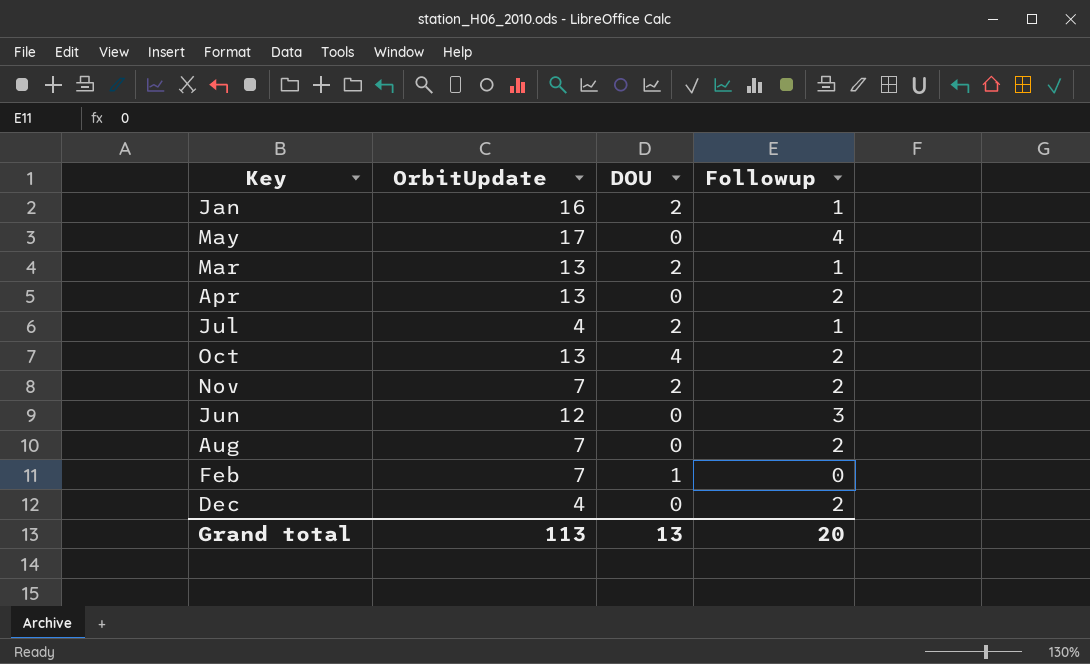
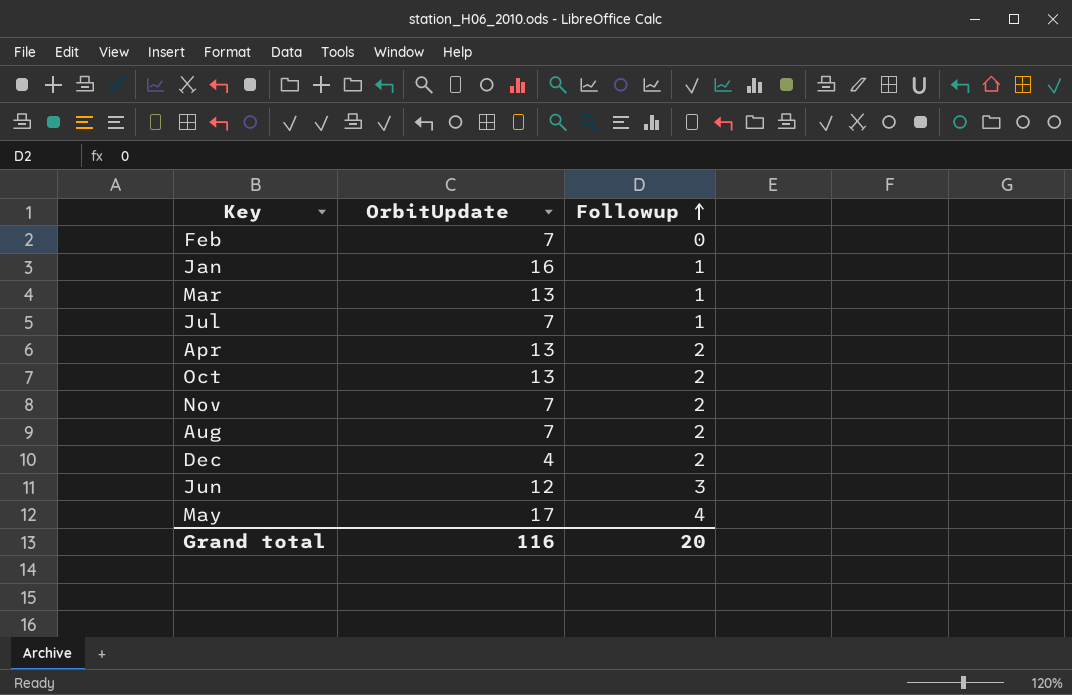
row order: none -> Followup ascending
column DOU | position: 3 -> none
Jul | OrbitUpdate: 4 -> 7
Grand total | OrbitUpdate: 113 -> 116

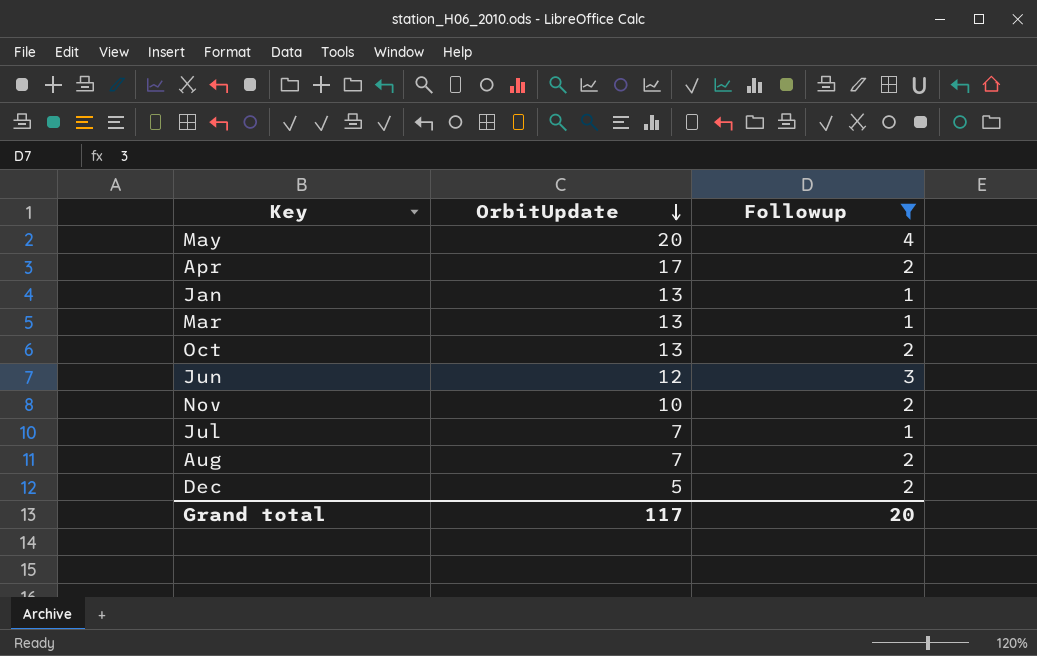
filter: none -> Followup != 0
row order: Followup ascending -> OrbitUpdate descending
May | OrbitUpdate: 17 -> 20
Apr | OrbitUpdate: 13 -> 17
Jan | OrbitUpdate: 16 -> 13
Nov | OrbitUpdate: 7 -> 10
Dec | OrbitUpdate: 4 -> 5
Grand total | OrbitUpdate: 116 -> 117

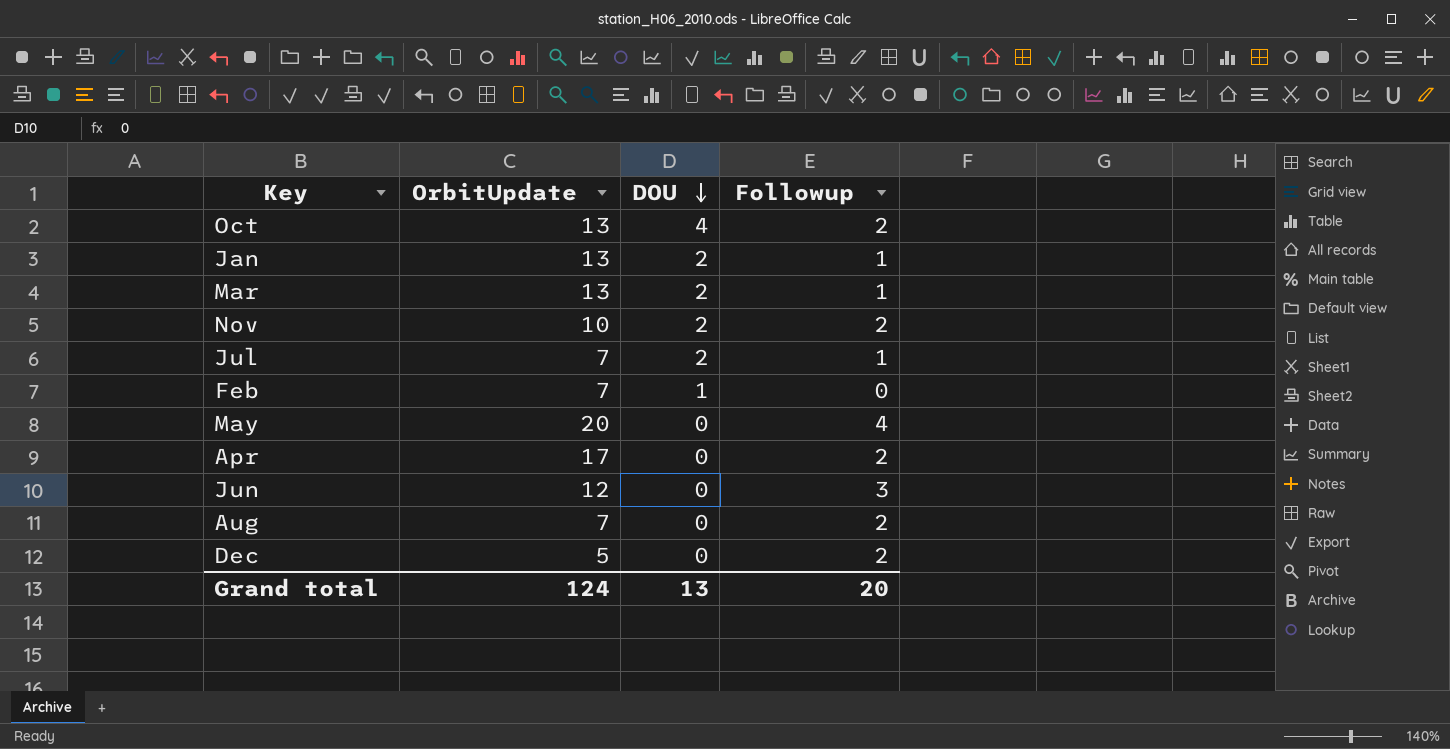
filter: Followup != 0 -> none
row order: OrbitUpdate descending -> DOU descending
column DOU | position: none -> 3
Grand total | OrbitUpdate: 117 -> 124

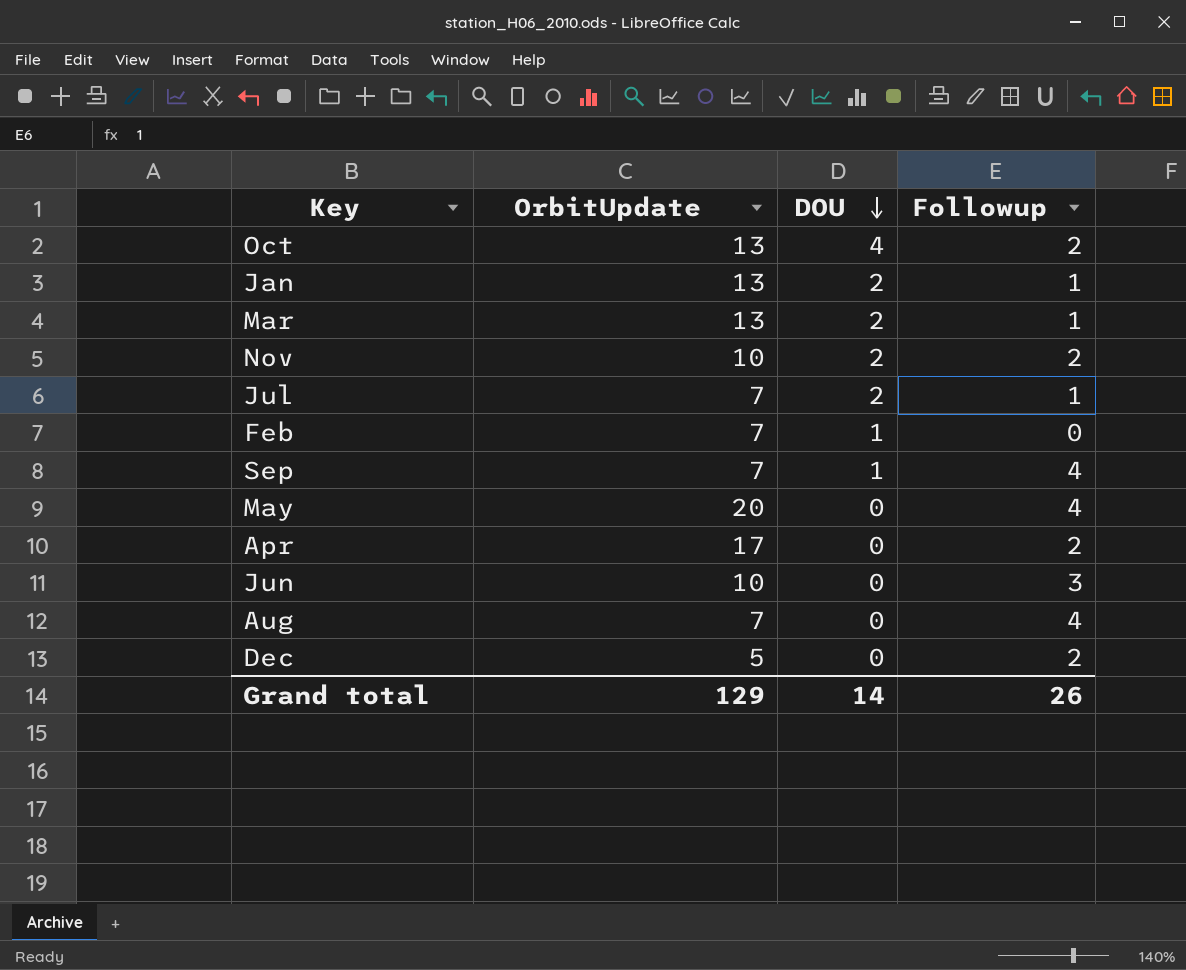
row Sep: none -> 7 | 1 | 4
Jun | OrbitUpdate: 12 -> 10
Aug | Followup: 2 -> 4
Grand total | OrbitUpdate: 124 -> 129
Grand total | DOU: 13 -> 14
Grand total | Followup: 20 -> 26

